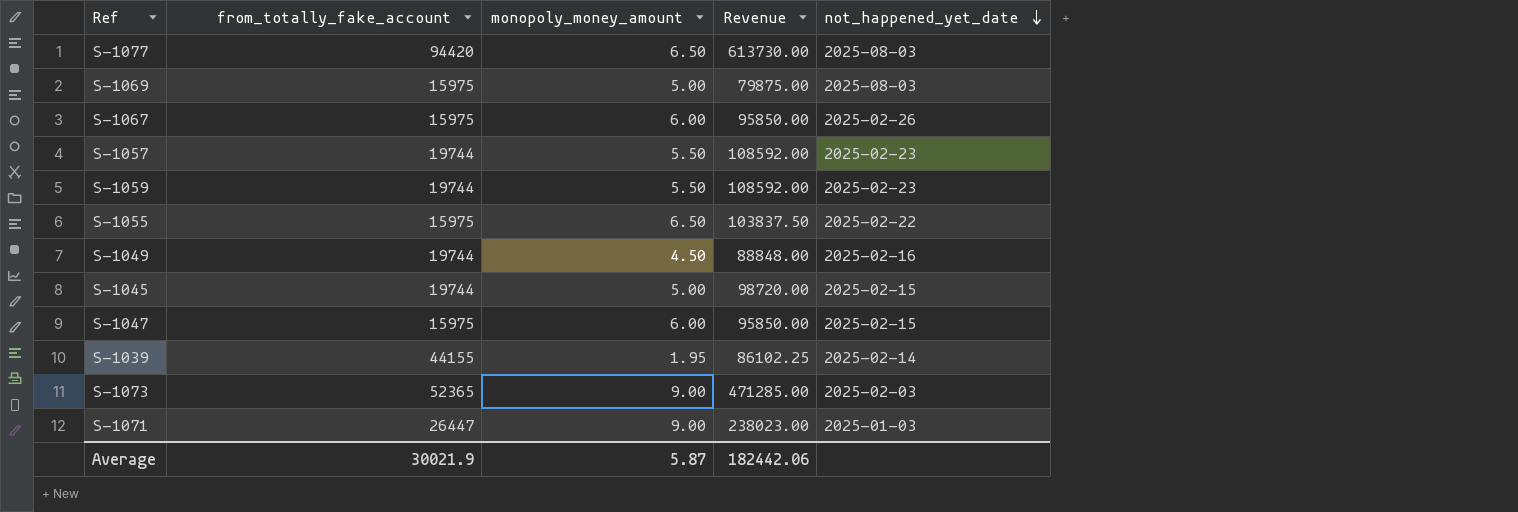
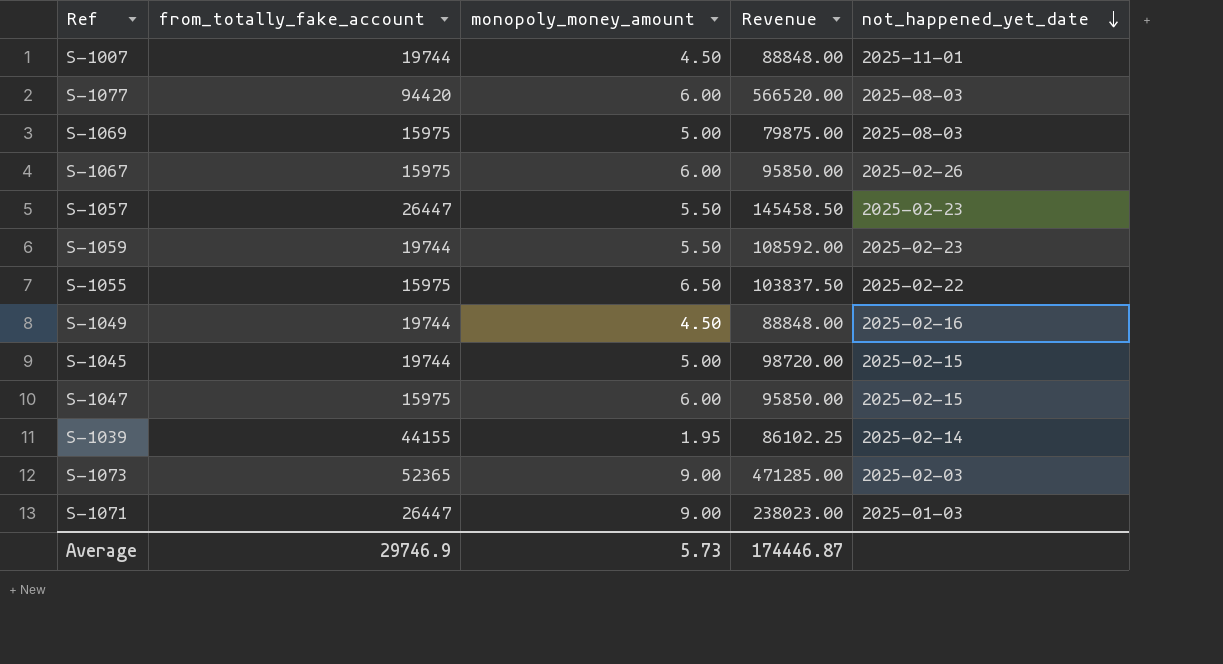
row S-1007: none -> 19744 | 4.50 | 88848.00 | 2025-11-01
S-1077 | monopoly_money_amount: 6.50 -> 6.00
S-1077 | Revenue: 613730.00 -> 566520.00
S-1057 | from_totally_fake_account: 19744 -> 26447
S-1057 | Revenue: 108592.00 -> 145458.50
Average | from_totally_fake_account: 30021.9 -> 29746.9
Average | monopoly_money_amount: 5.87 -> 5.73
Average | Revenue: 182442.06 -> 174446.87

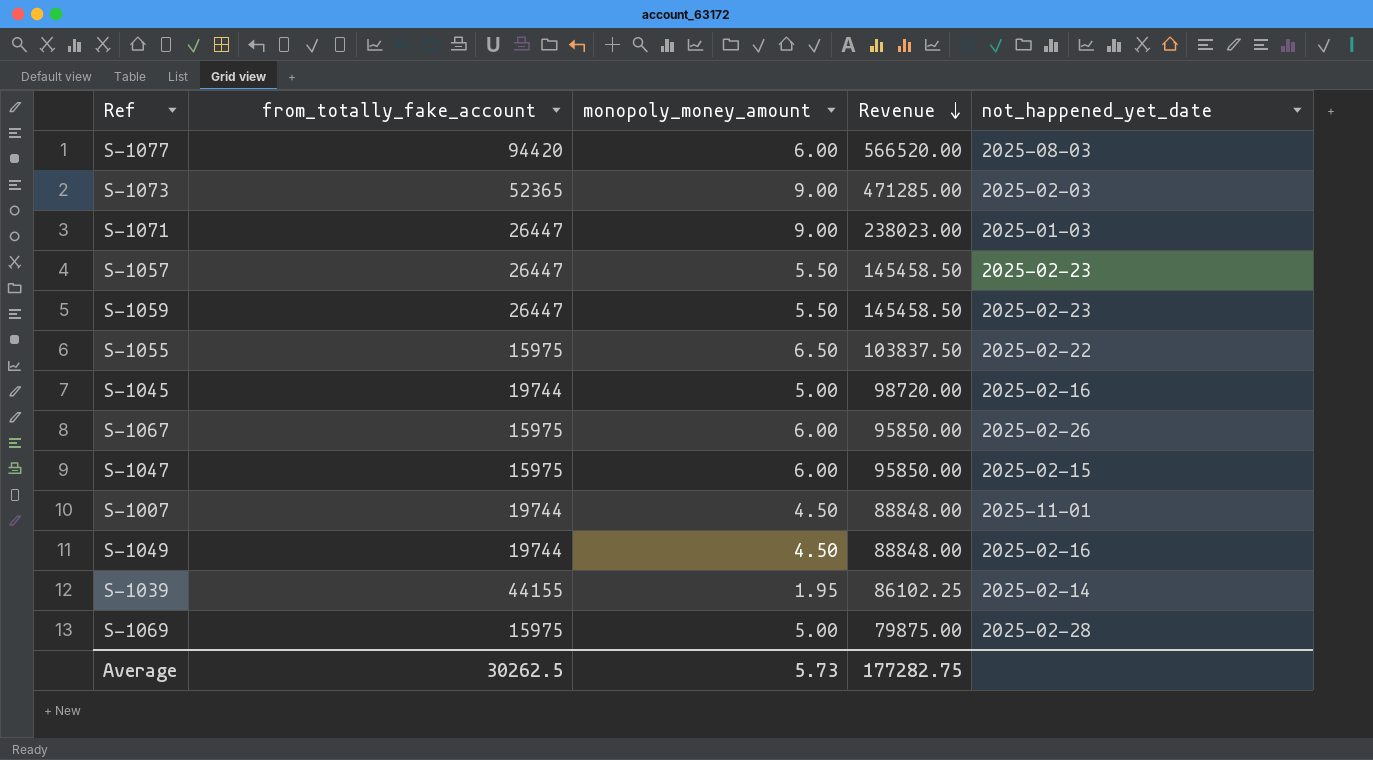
row order: not_happened_yet_date descending -> Revenue descending
S-1059 | from_totally_fake_account: 19744 -> 26447
S-1059 | Revenue: 108592.00 -> 145458.50
S-1045 | not_happened_yet_date: 2025-02-15 -> 2025-02-16
S-1069 | not_happened_yet_date: 2025-08-03 -> 2025-02-28
Average | from_totally_fake_account: 29746.9 -> 30262.5
Average | Revenue: 174446.87 -> 177282.75

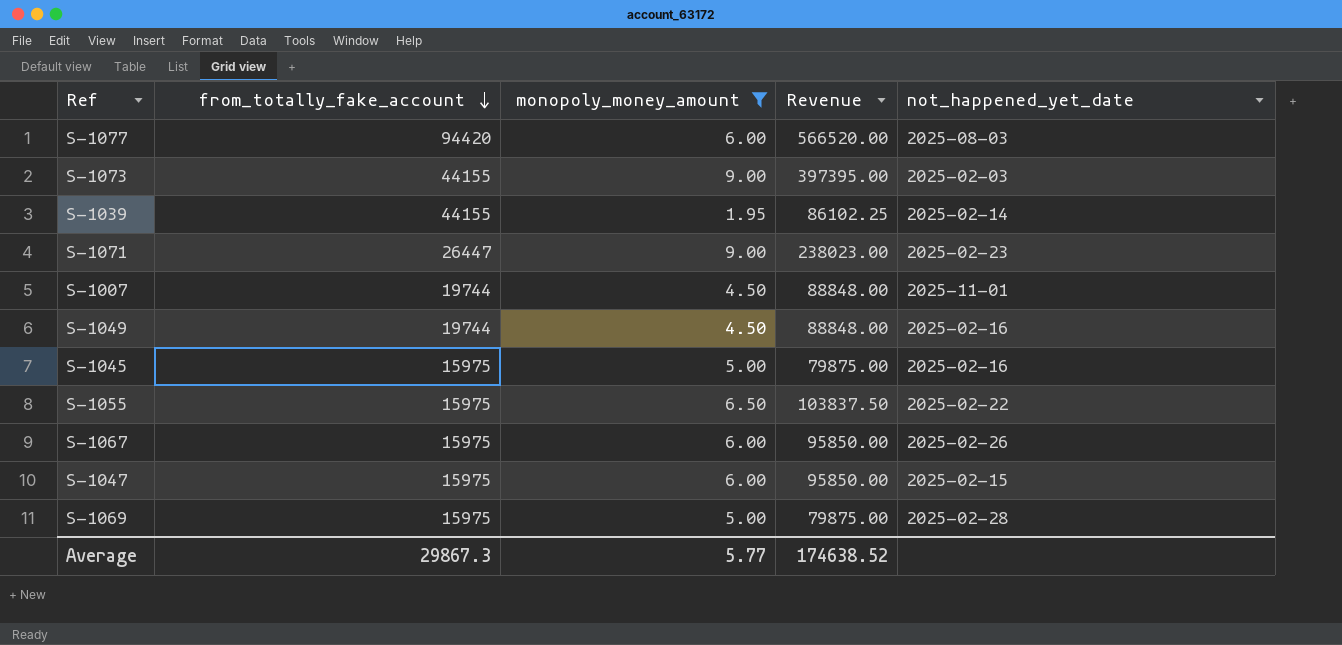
filter: none -> monopoly_money_amount != 5.50
row order: Revenue descending -> from_totally_fake_account descending
S-1073 | from_totally_fake_account: 52365 -> 44155
S-1073 | Revenue: 471285.00 -> 397395.00
S-1071 | not_happened_yet_date: 2025-01-03 -> 2025-02-23
S-1045 | from_totally_fake_account: 19744 -> 15975
S-1045 | Revenue: 98720.00 -> 79875.00
Average | from_totally_fake_account: 30262.5 -> 29867.3
Average | monopoly_money_amount: 5.73 -> 5.77
Average | Revenue: 177282.75 -> 174638.52

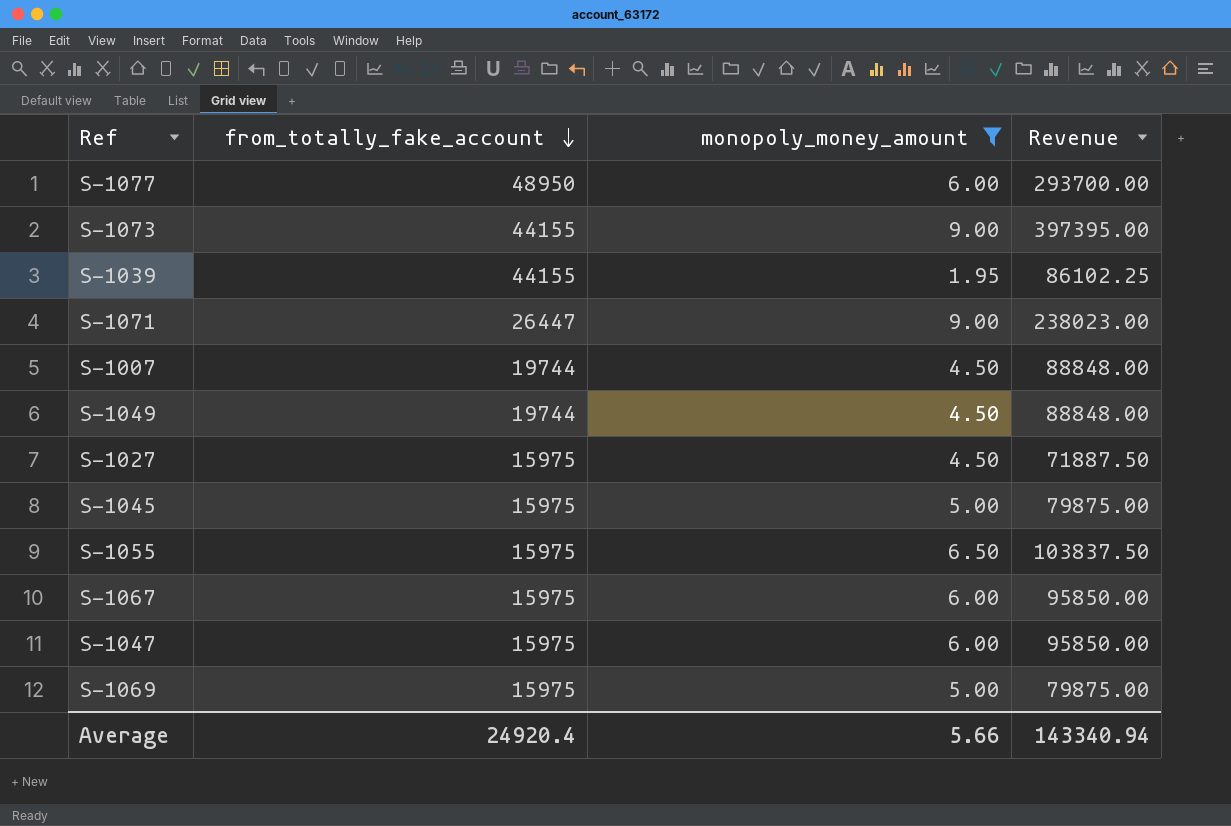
column not_happened_yet_date | position: 5 -> none
S-1077 | from_totally_fake_account: 94420 -> 48950
S-1077 | Revenue: 566520.00 -> 293700.00
row S-1027: none -> 15975 | 4.50 | 71887.50
Average | from_totally_fake_account: 29867.3 -> 24920.4
Average | monopoly_money_amount: 5.77 -> 5.66
Average | Revenue: 174638.52 -> 143340.94

